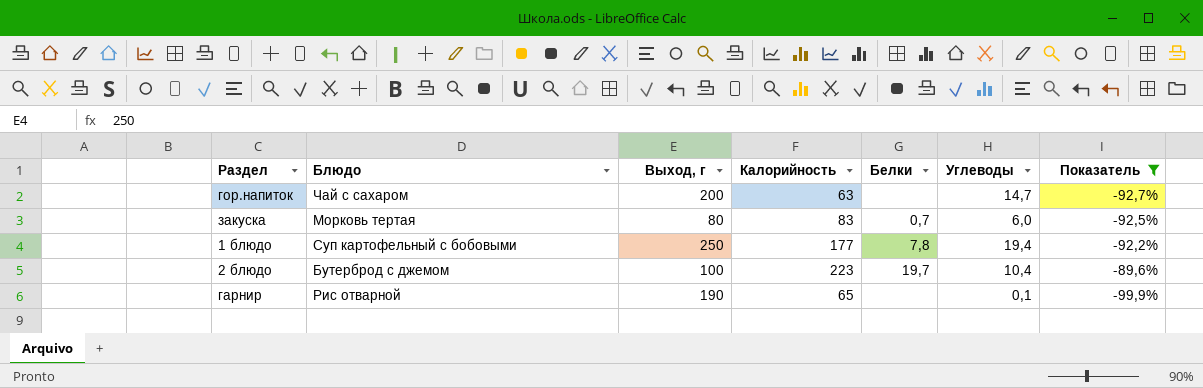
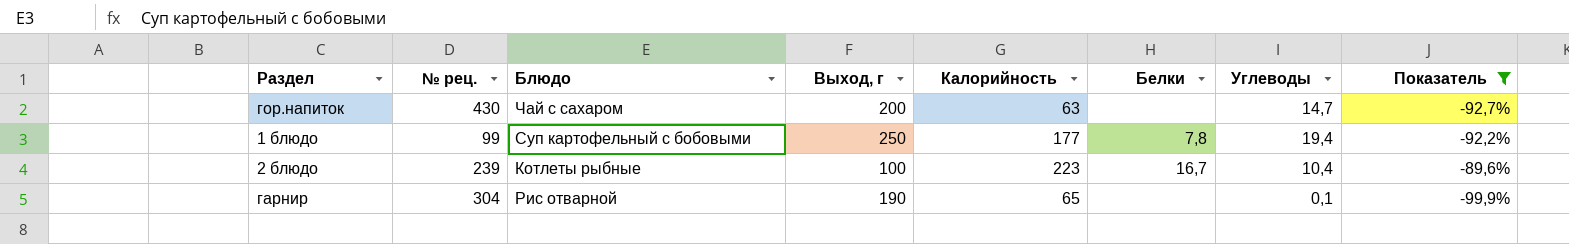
column № рец. | position: none -> 2
row закуска: Морковь тертая | 80 | 83 | 0,7 | 6,0 | -92,5% -> none
2 блюдо | Блюдо: Бутерброд с джемом -> Котлеты рыбные
2 блюдо | Белки: 19,7 -> 16,7

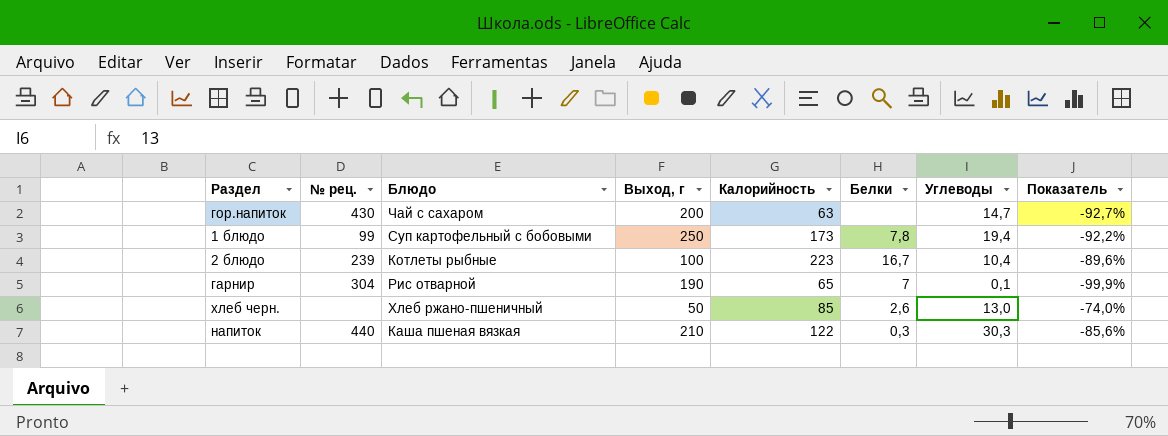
filter: Показатель <= -89,6% -> none
1 блюдо | Калорийность: 177 -> 173
гарнир | Белки: none -> 7

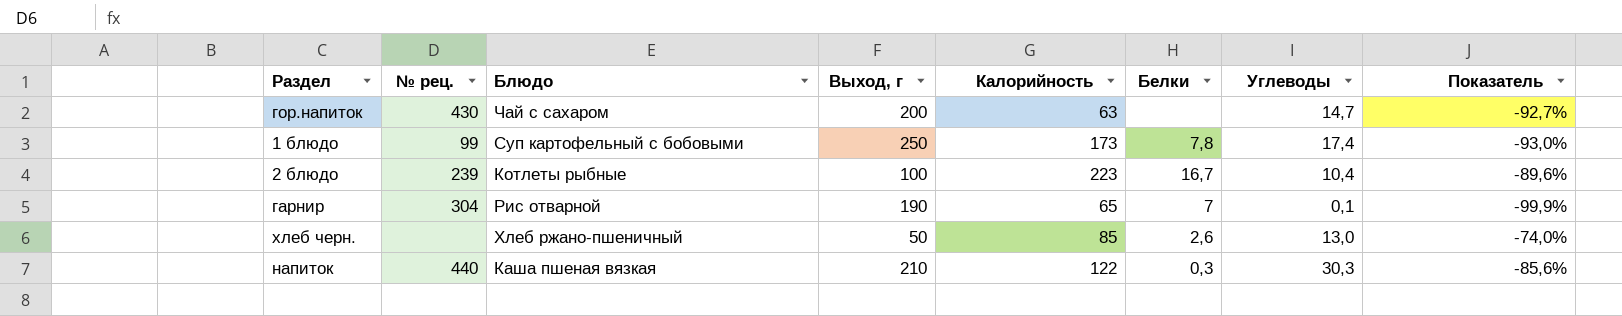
1 блюдо | Углеводы: 19,4 -> 17,4
1 блюдо | Показатель: -92,2% -> -93,0%

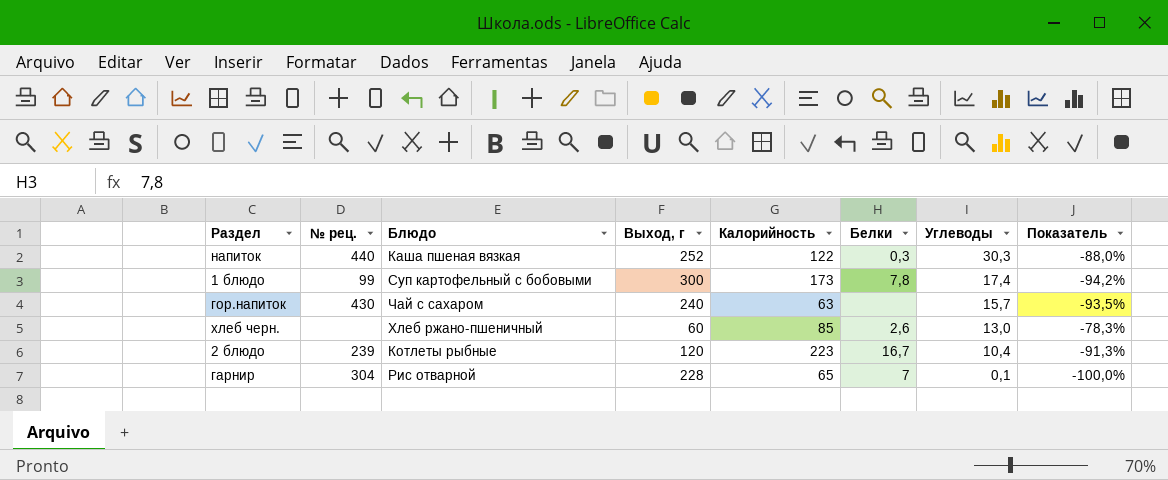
row order: none -> Углеводы descending
напиток | Выход, г: 210 -> 252
напиток | Показатель: -85,6% -> -88,0%
1 блюдо | Выход, г: 250 -> 300
1 блюдо | Показатель: -93,0% -> -94,2%
гор.напиток | Выход, г: 200 -> 240
гор.напиток | Углеводы: 14,7 -> 15,7
гор.напиток | Показатель: -92,7% -> -93,5%
хлеб черн. | Выход, г: 50 -> 60
хлеб черн. | Показатель: -74,0% -> -78,3%
2 блюдо | Выход, г: 100 -> 120
2 блюдо | Показатель: -89,6% -> -91,3%
гарнир | Выход, г: 190 -> 228
гарнир | Показатель: -99,9% -> -100,0%

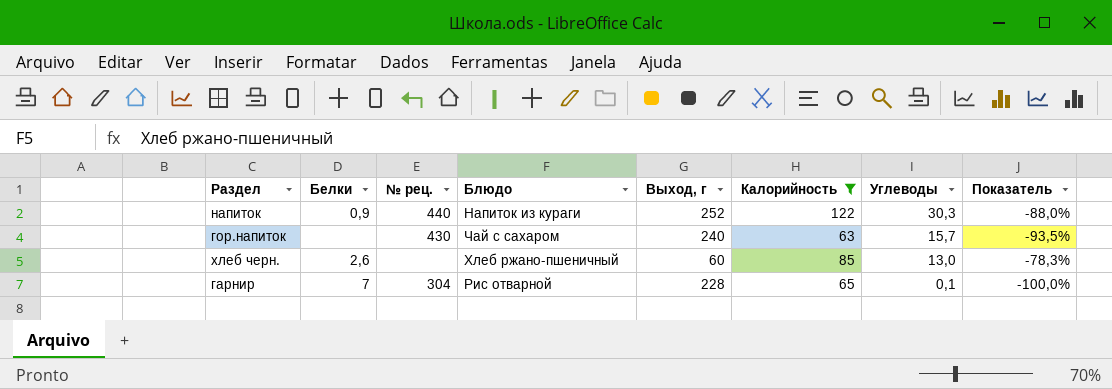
filter: none -> Калорийность <= 122
column Белки | position: 6 -> 2
напиток | Белки: 0,3 -> 0,9
напиток | Блюдо: Каша пшеная вязкая -> Напиток из кураги

